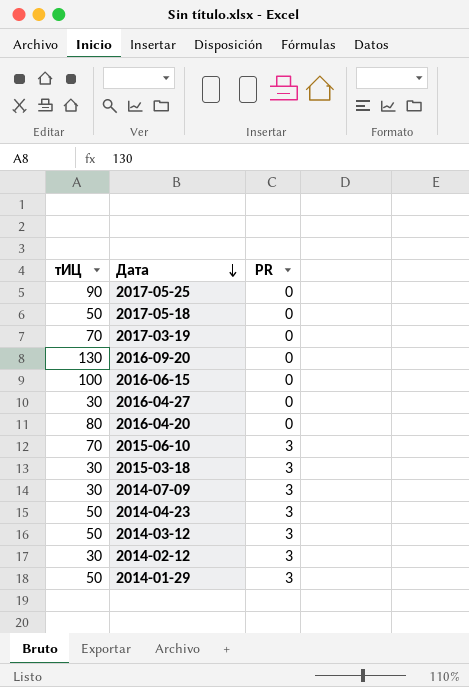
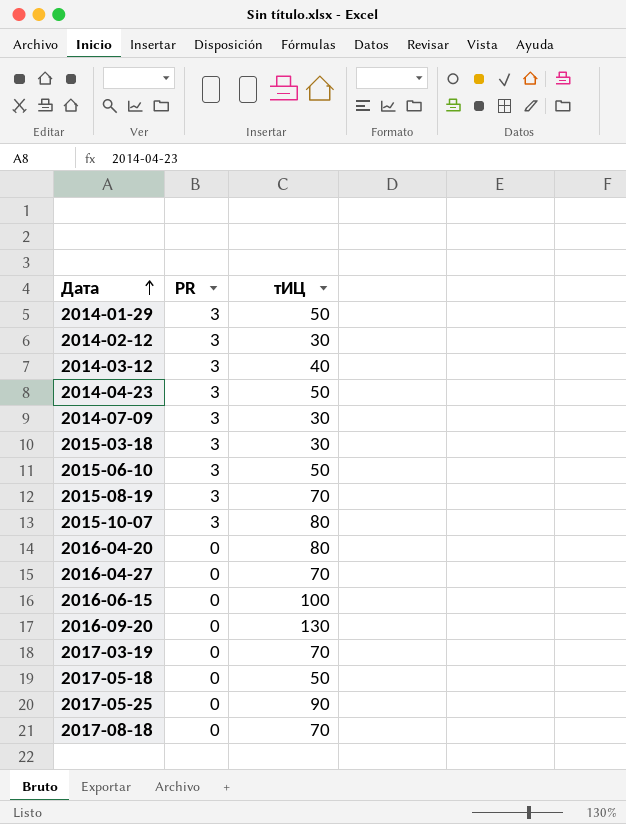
row order: Дата descending -> Дата ascending
column тИЦ | position: 1 -> 3
2014-03-12 | тИЦ: 50 -> 40
2015-06-10 | тИЦ: 70 -> 50
row 2015-08-19: none -> 3 | 70
row 2015-10-07: none -> 3 | 80
2016-04-27 | тИЦ: 30 -> 70
row 2017-08-18: none -> 0 | 70

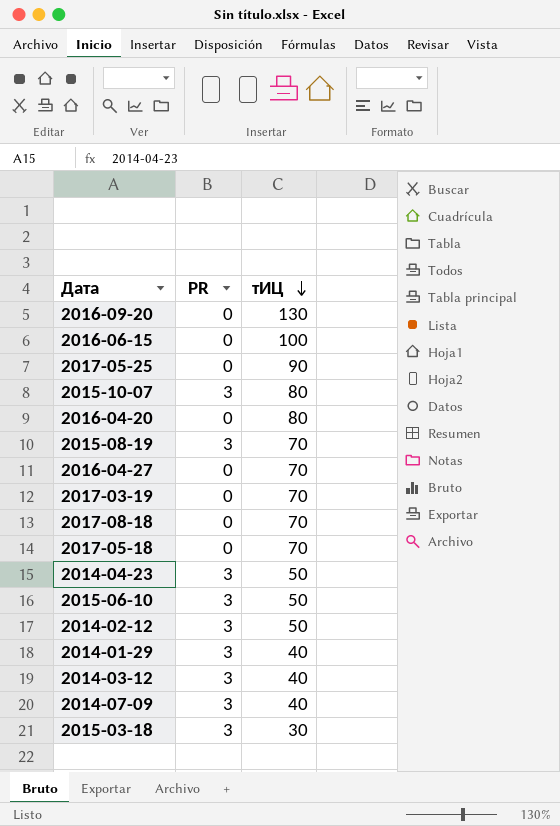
row order: Дата ascending -> тИЦ descending
2017-05-18 | тИЦ: 50 -> 70
2014-02-12 | тИЦ: 30 -> 50
2014-01-29 | тИЦ: 50 -> 40
2014-07-09 | тИЦ: 30 -> 40

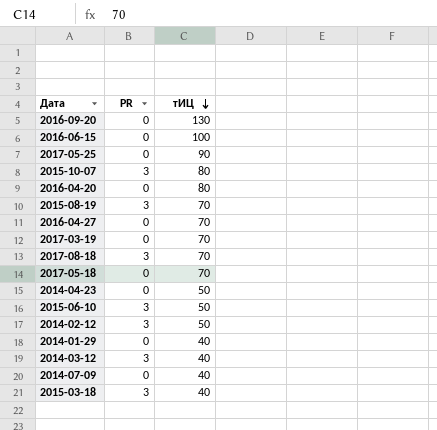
2017-08-18 | PR: 0 -> 3
2014-04-23 | PR: 3 -> 0
2014-01-29 | PR: 3 -> 0
2014-07-09 | PR: 3 -> 0
2015-03-18 | тИЦ: 30 -> 40

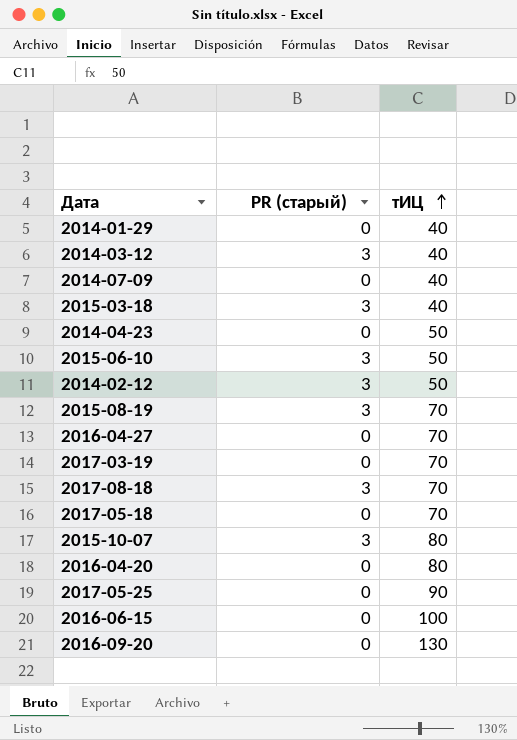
row order: тИЦ descending -> тИЦ ascending
column name: PR -> PR (старый)

